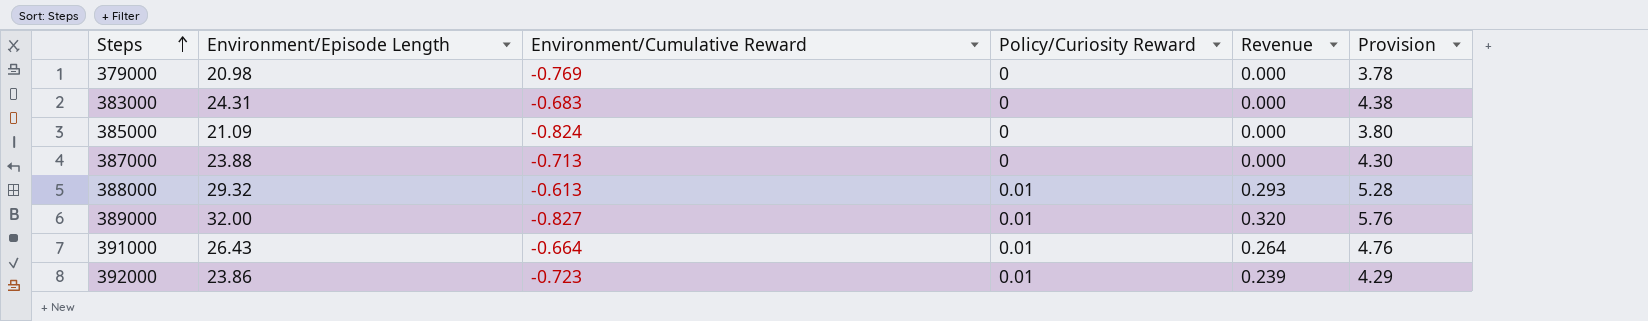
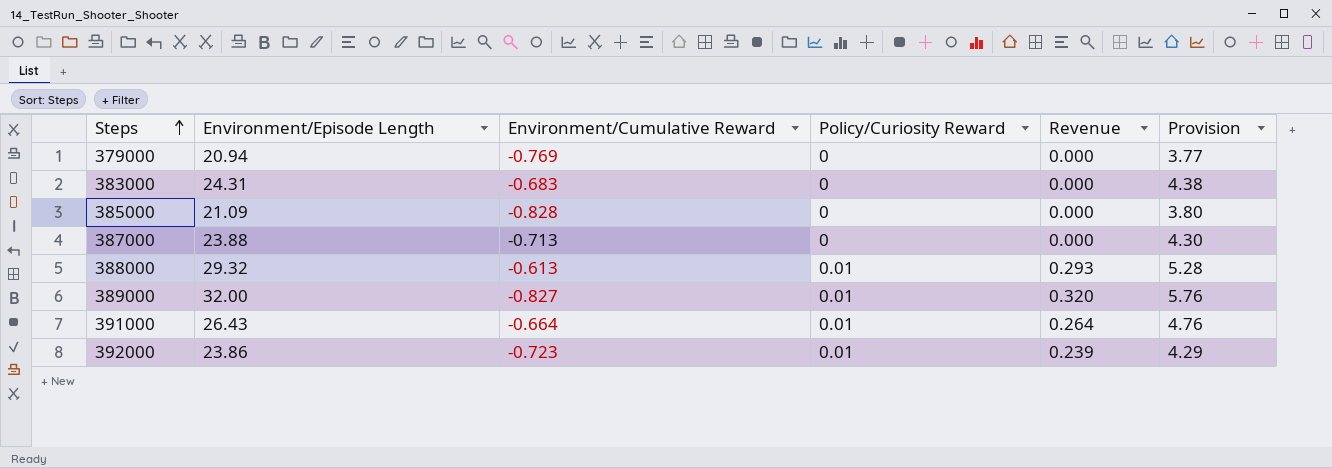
379000 | Environment/Episode Length: 20.98 -> 20.94
379000 | Provision: 3.78 -> 3.77
385000 | Environment/Cumulative Reward: -0.824 -> -0.828

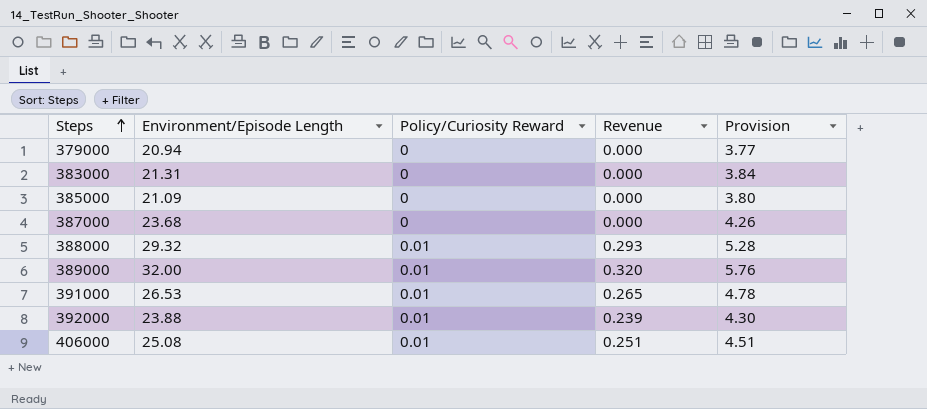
column Environment/Cumulative Reward | position: 3 -> none
383000 | Environment/Episode Length: 24.31 -> 21.31
383000 | Provision: 4.38 -> 3.84
387000 | Environment/Episode Length: 23.88 -> 23.68
387000 | Provision: 4.30 -> 4.26
391000 | Environment/Episode Length: 26.43 -> 26.53
391000 | Revenue: 0.264 -> 0.265
391000 | Provision: 4.76 -> 4.78
392000 | Environment/Episode Length: 23.86 -> 23.88
392000 | Provision: 4.29 -> 4.30
row 406000: none -> 25.08 | 0.01 | 0.251 | 4.51

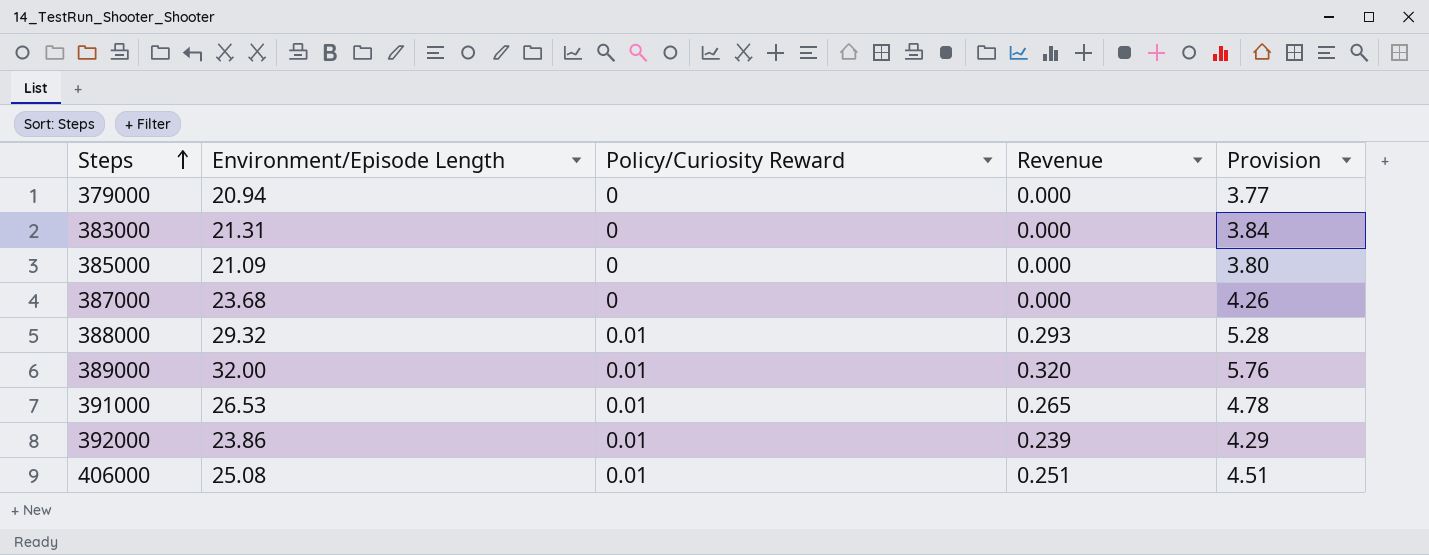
392000 | Environment/Episode Length: 23.88 -> 23.86
392000 | Provision: 4.30 -> 4.29

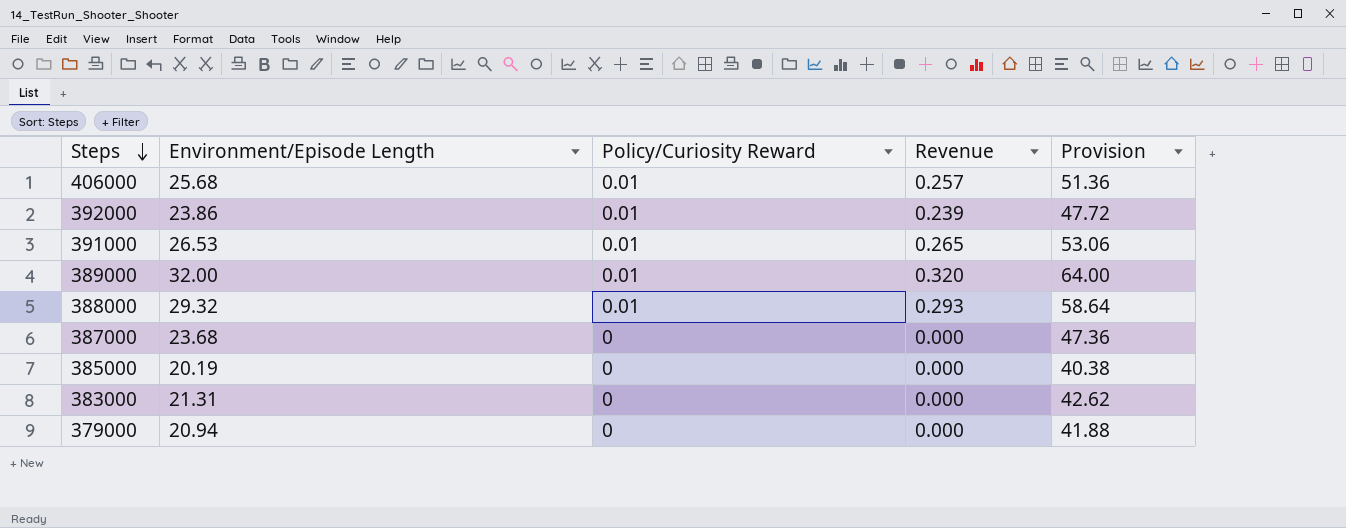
row order: Steps ascending -> Steps descending
column Provision | formula: [Environment/Episode Length] * 0.18 -> [Environment/Episode Length] * 2
406000 | Environment/Episode Length: 25.08 -> 25.68
406000 | Revenue: 0.251 -> 0.257
385000 | Environment/Episode Length: 21.09 -> 20.19

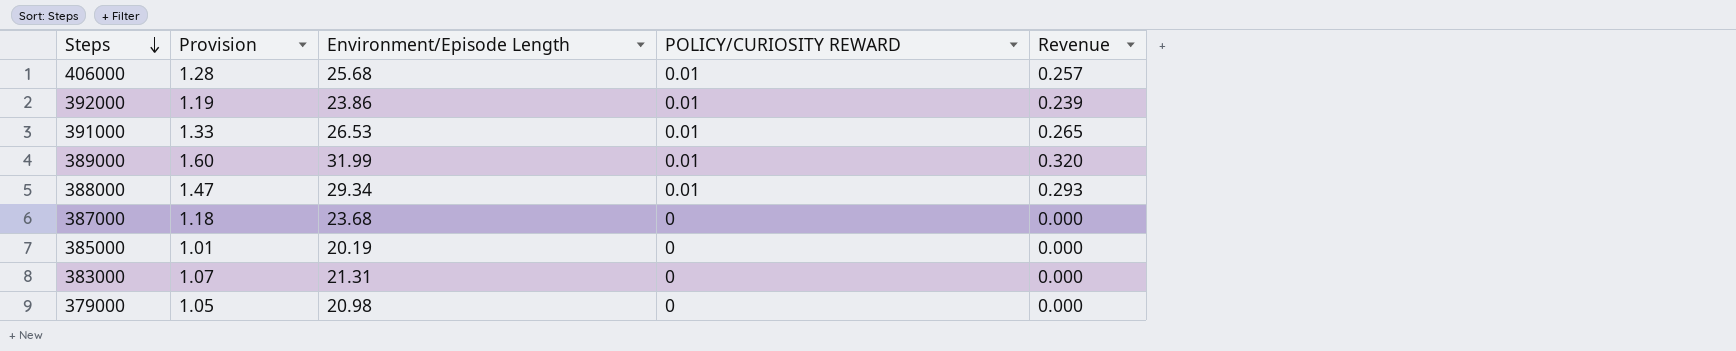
column Provision | formula: [Environment/Episode Length] * 2 -> [Environment/Episode Length] * 0.05
column Provision | position: 5 -> 2
column name: Policy/Curiosity Reward -> POLICY/CURIOSITY REWARD
389000 | Environment/Episode Length: 32.00 -> 31.99
388000 | Environment/Episode Length: 29.32 -> 29.34
379000 | Environment/Episode Length: 20.94 -> 20.98

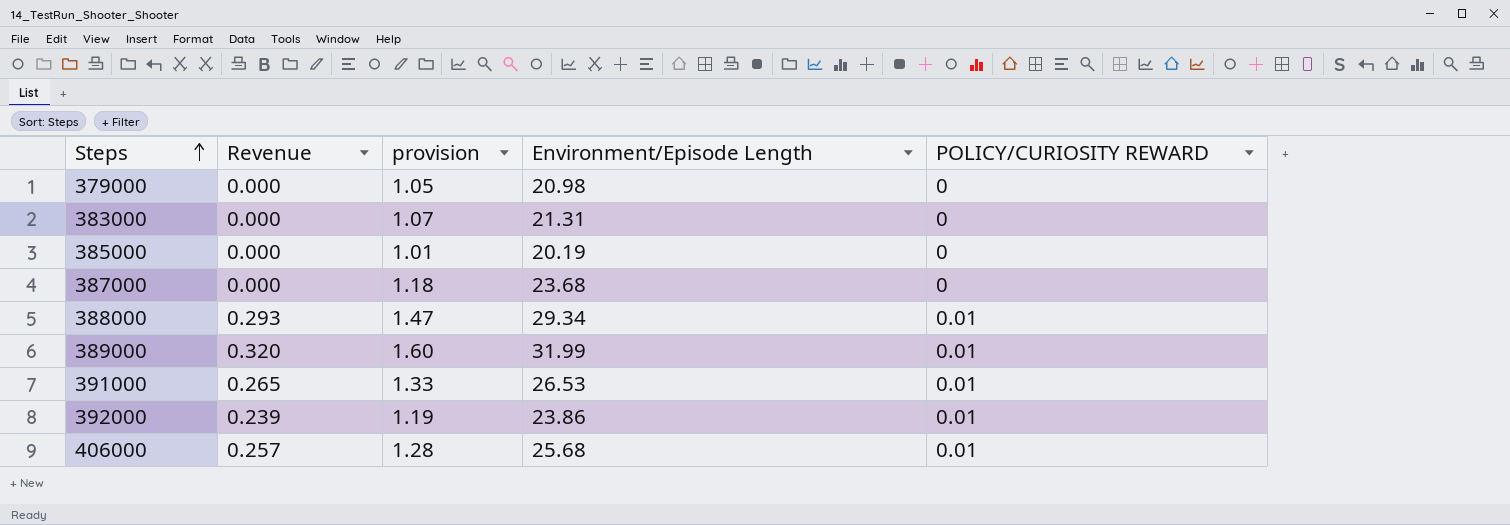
row order: Steps descending -> Steps ascending
column Revenue | position: 5 -> 2
column name: Provision -> provision

